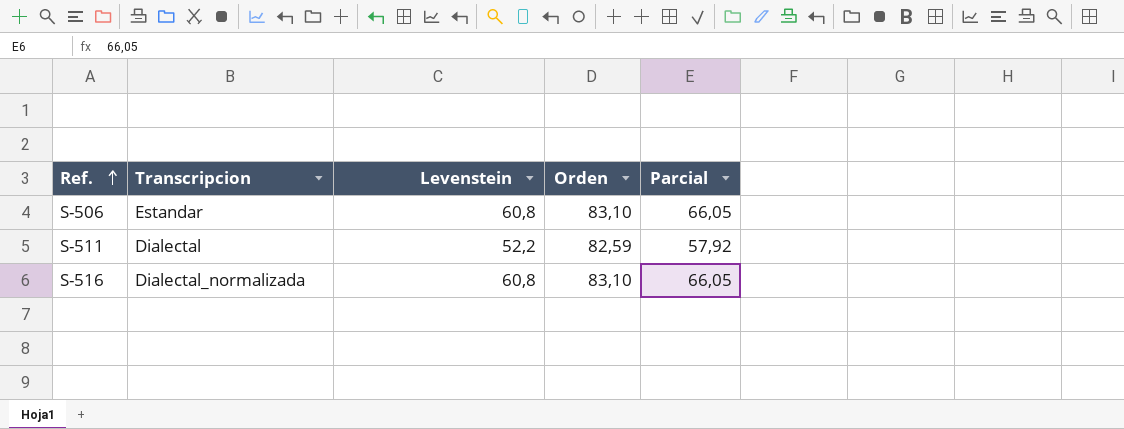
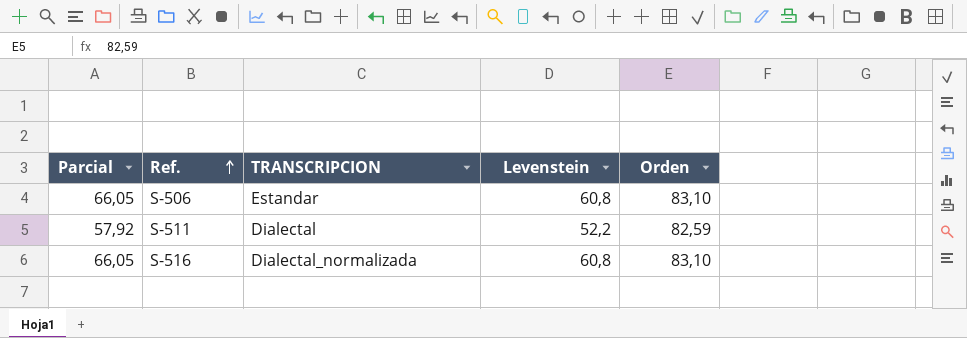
column Parcial | position: 5 -> 1
column name: Transcripcion -> TRANSCRIPCION

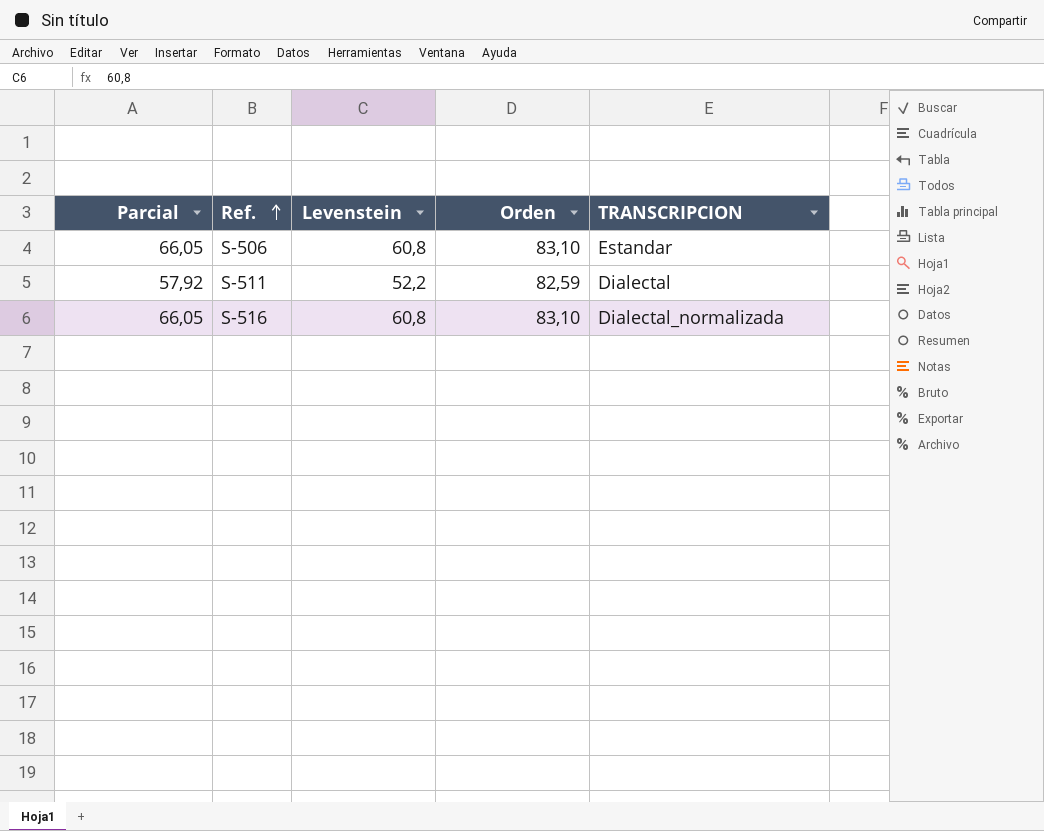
column TRANSCRIPCION | position: 3 -> 5

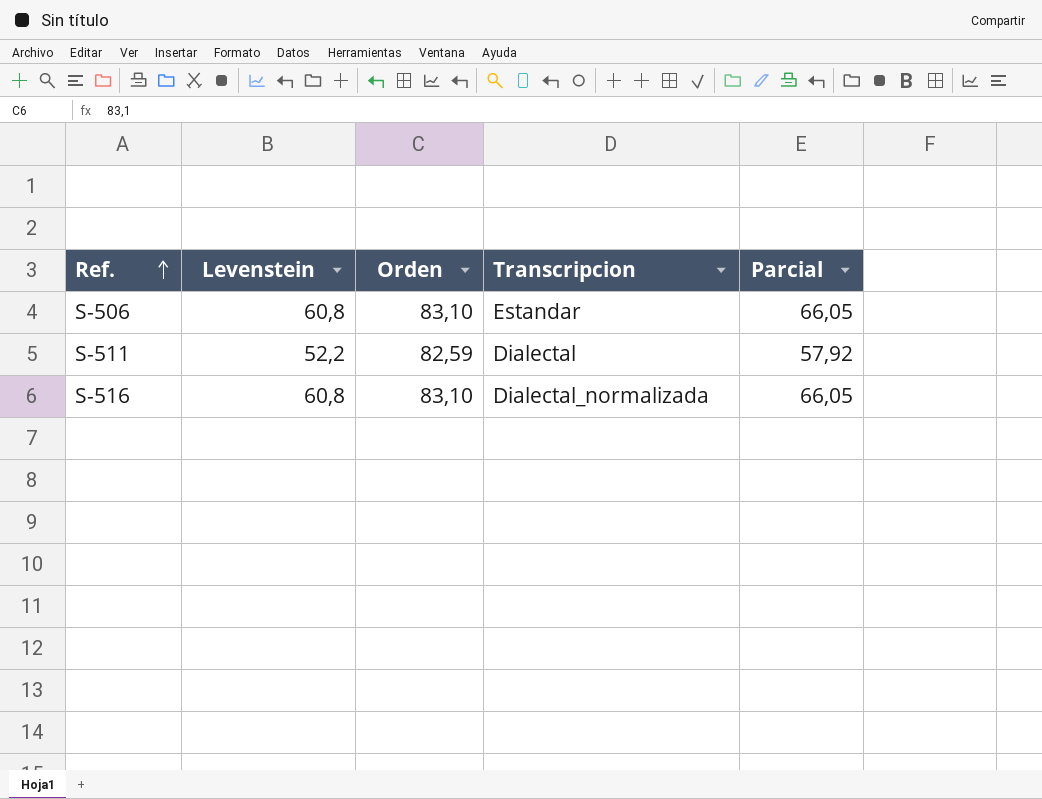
column name: TRANSCRIPCION -> Transcripcion
column Parcial | position: 1 -> 5

